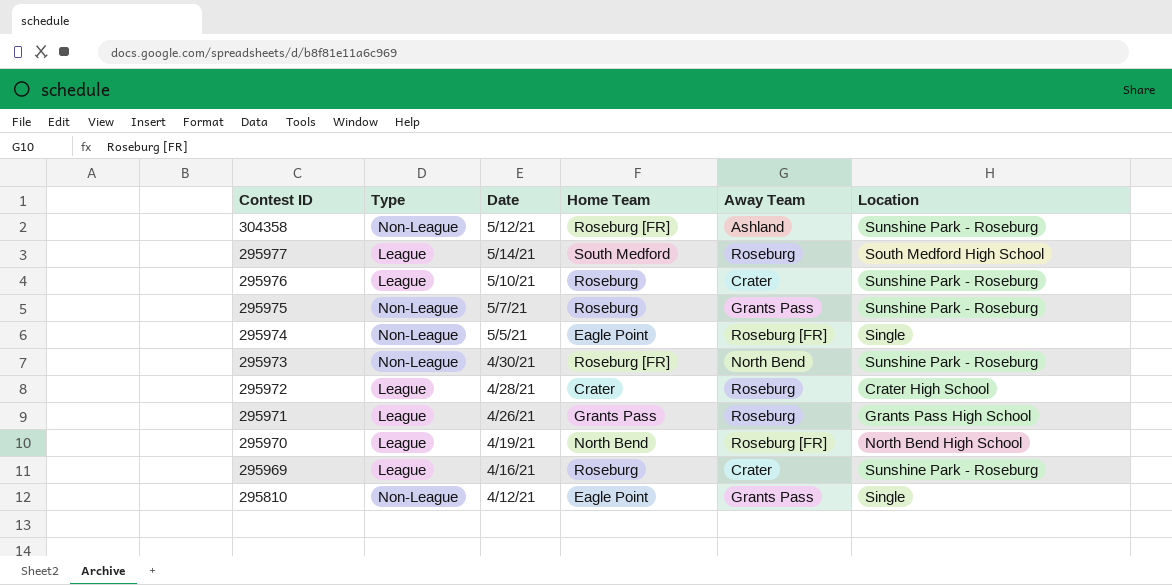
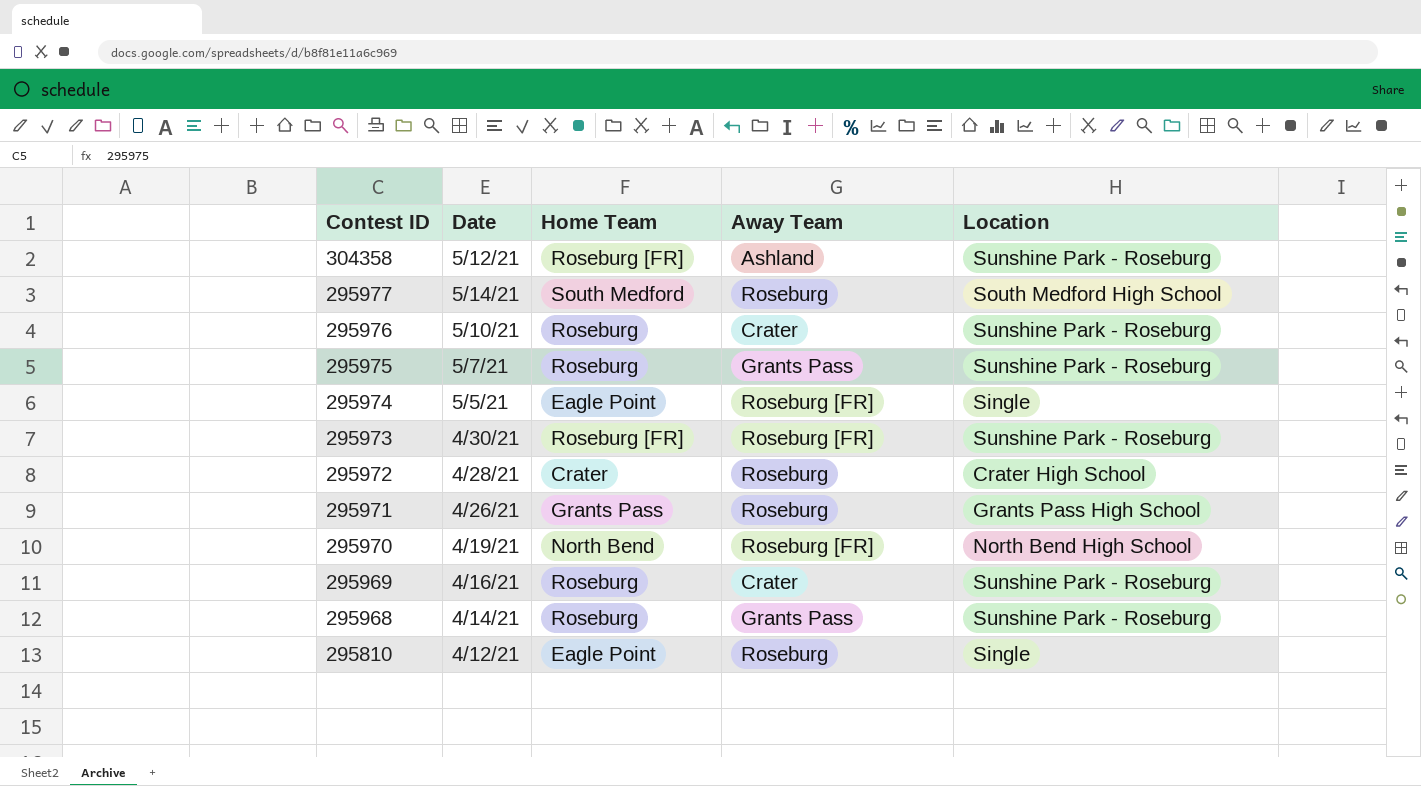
column Type | position: 2 -> none
295973 | Away Team: North Bend -> Roseburg [FR]
row 295968: none -> 4/14/21 | Roseburg | Grants Pass | Sunshine Park - Roseburg
295810 | Away Team: Grants Pass -> Roseburg

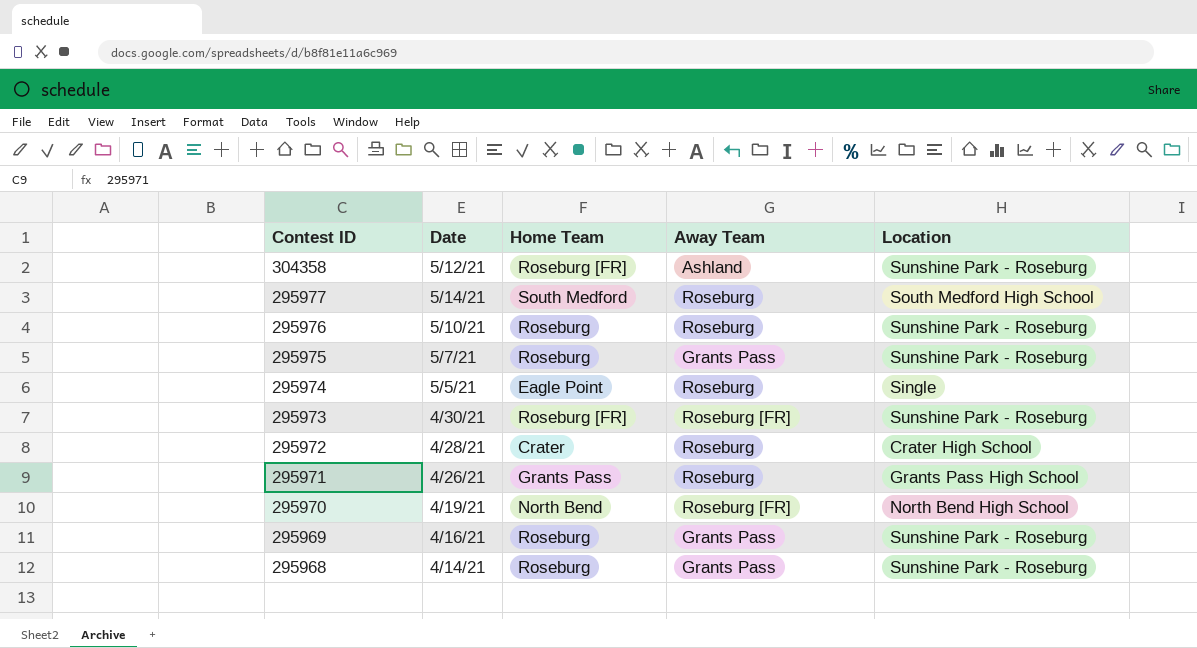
row 295810: 4/12/21 | Eagle Point | Roseburg | Single -> none
295976 | Away Team: Crater -> Roseburg
295974 | Away Team: Roseburg [FR] -> Roseburg
295969 | Away Team: Crater -> Grants Pass

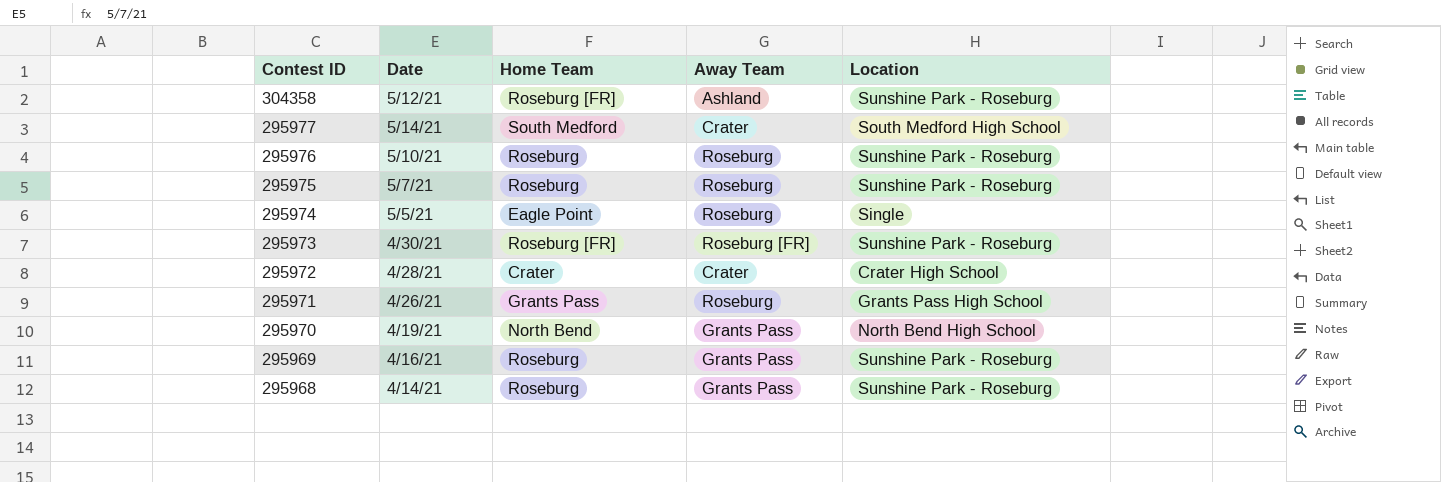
295977 | Away Team: Roseburg -> Crater
295975 | Away Team: Grants Pass -> Roseburg
295972 | Away Team: Roseburg -> Crater
295970 | Away Team: Roseburg [FR] -> Grants Pass

